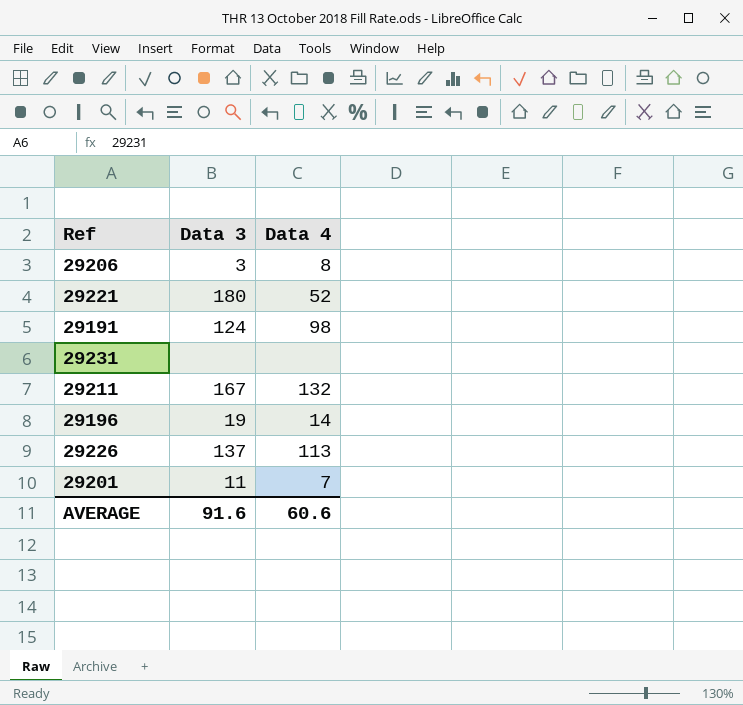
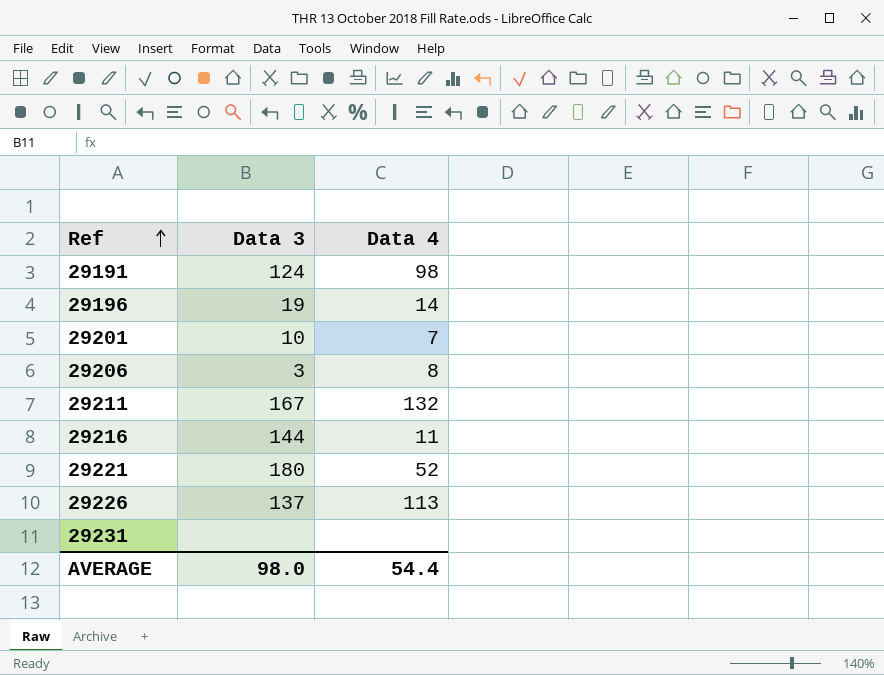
row order: none -> Ref ascending
29201 | Data 3: 11 -> 10
row 29216: none -> 144 | 11
AVERAGE | Data 3: 91.6 -> 98.0
AVERAGE | Data 4: 60.6 -> 54.4

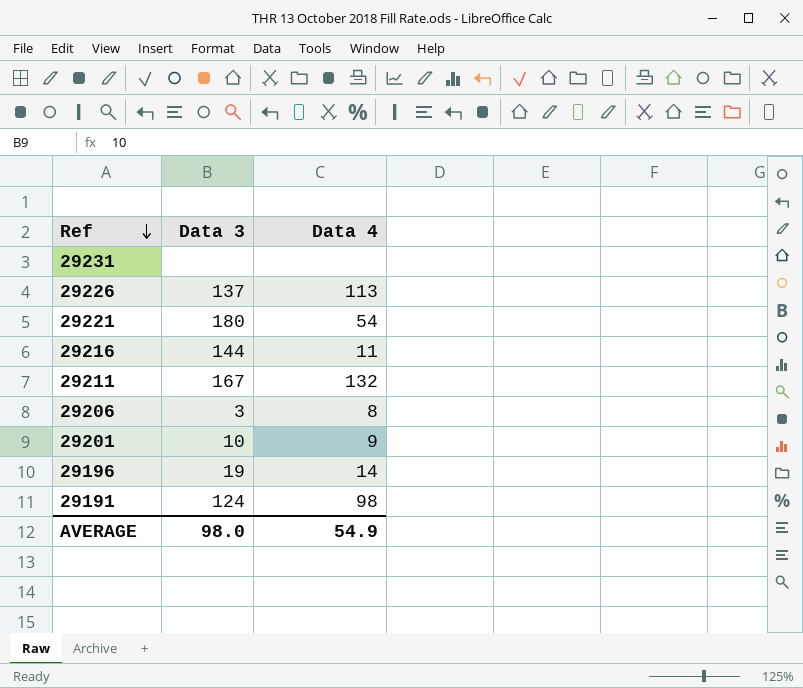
row order: Ref ascending -> Ref descending
29221 | Data 4: 52 -> 54
29201 | Data 4: 7 -> 9
AVERAGE | Data 4: 54.4 -> 54.9

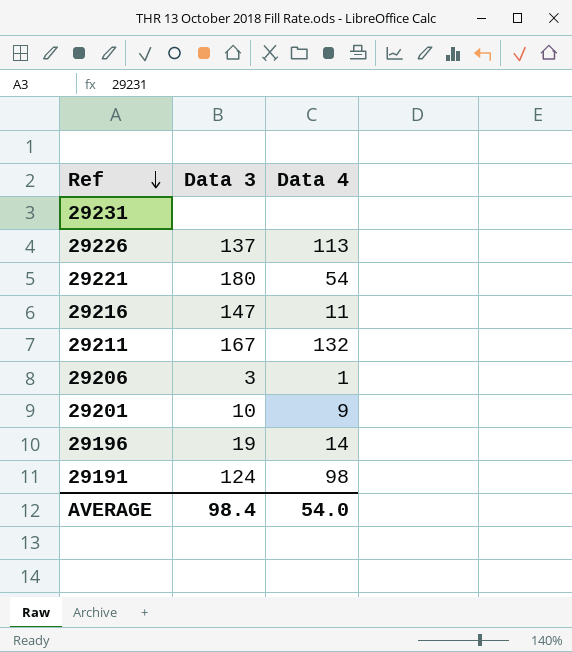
29216 | Data 3: 144 -> 147
29206 | Data 4: 8 -> 1
AVERAGE | Data 3: 98.0 -> 98.4
AVERAGE | Data 4: 54.9 -> 54.0

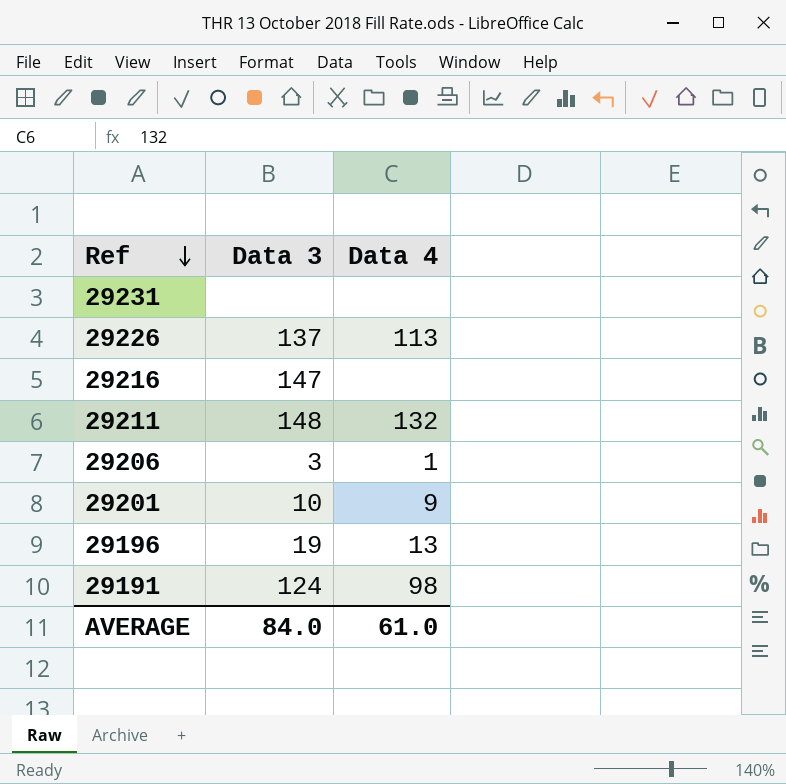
row 29221: 180 | 54 -> none
29216 | Data 4: 11 -> none
29211 | Data 3: 167 -> 148
29196 | Data 4: 14 -> 13
AVERAGE | Data 3: 98.4 -> 84.0
AVERAGE | Data 4: 54.0 -> 61.0

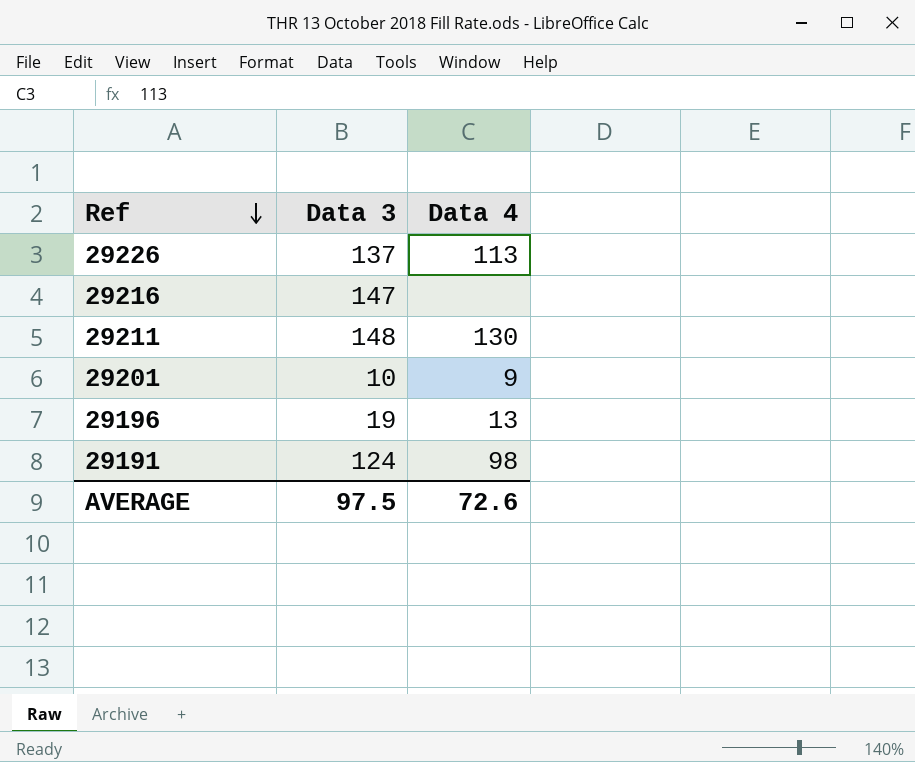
row 29231: none | none -> none
row 29206: 3 | 1 -> none
29211 | Data 4: 132 -> 130
AVERAGE | Data 3: 84.0 -> 97.5
AVERAGE | Data 4: 61.0 -> 72.6

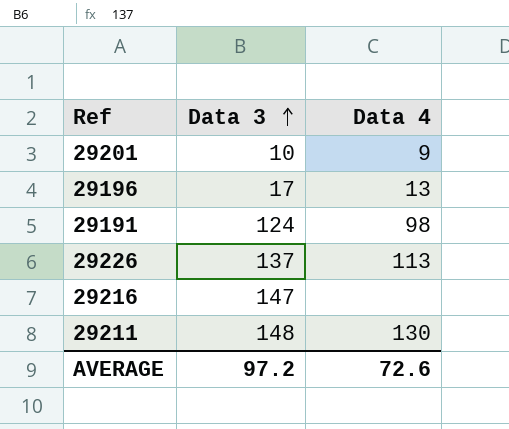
row order: Ref descending -> Data 3 ascending
29196 | Data 3: 19 -> 17
AVERAGE | Data 3: 97.5 -> 97.2

